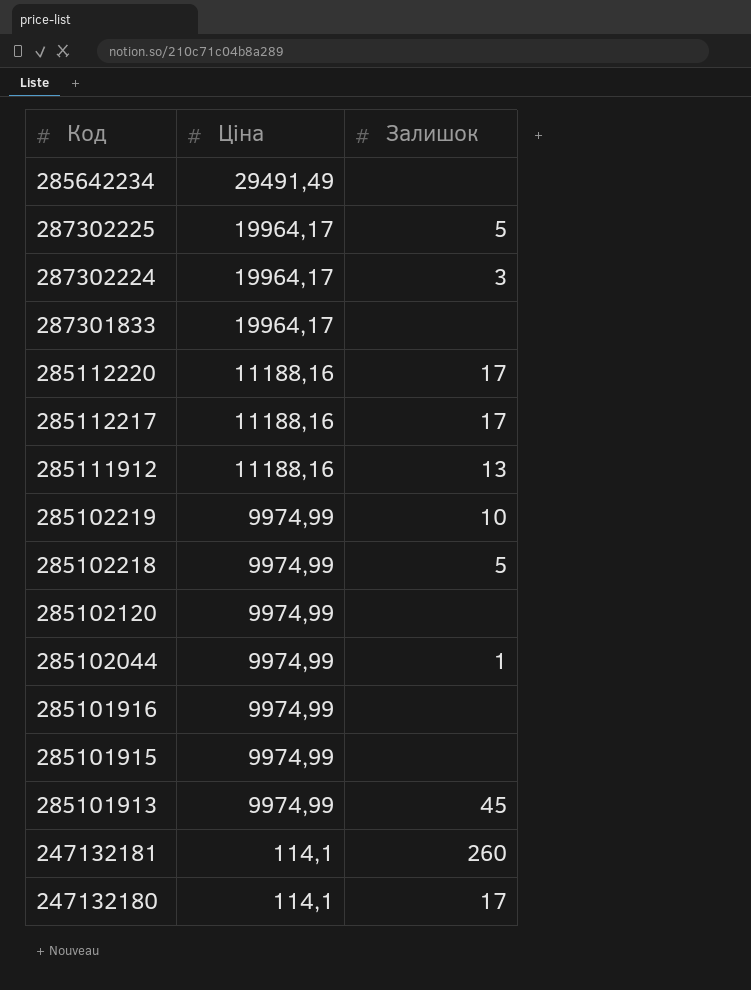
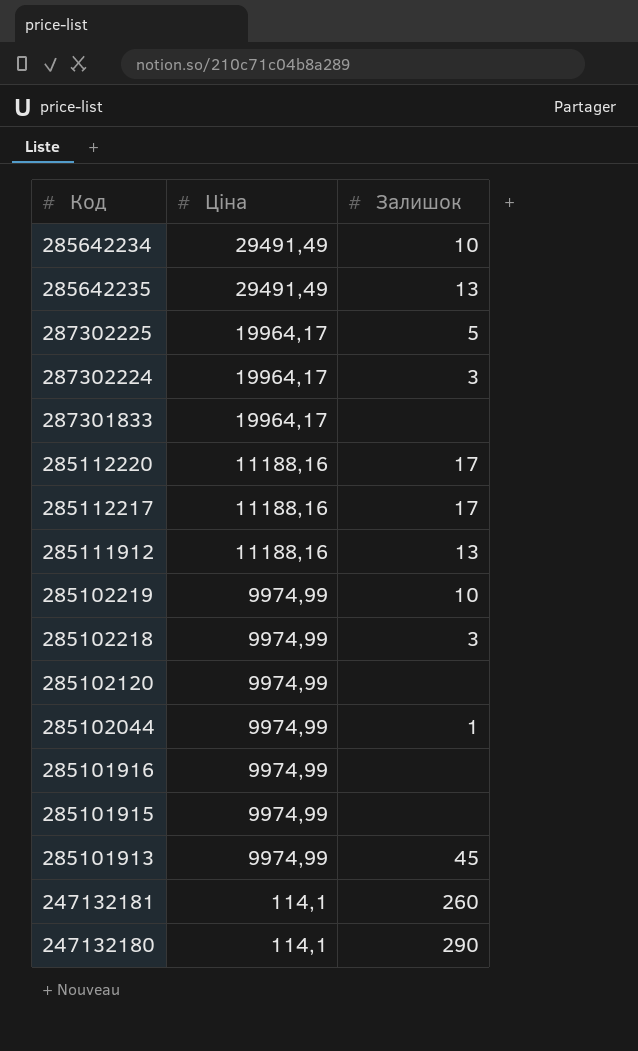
285642234 | Залишок: none -> 10
row 285642235: none -> 29491,49 | 13
285102218 | Залишок: 5 -> 3
247132180 | Залишок: 17 -> 290

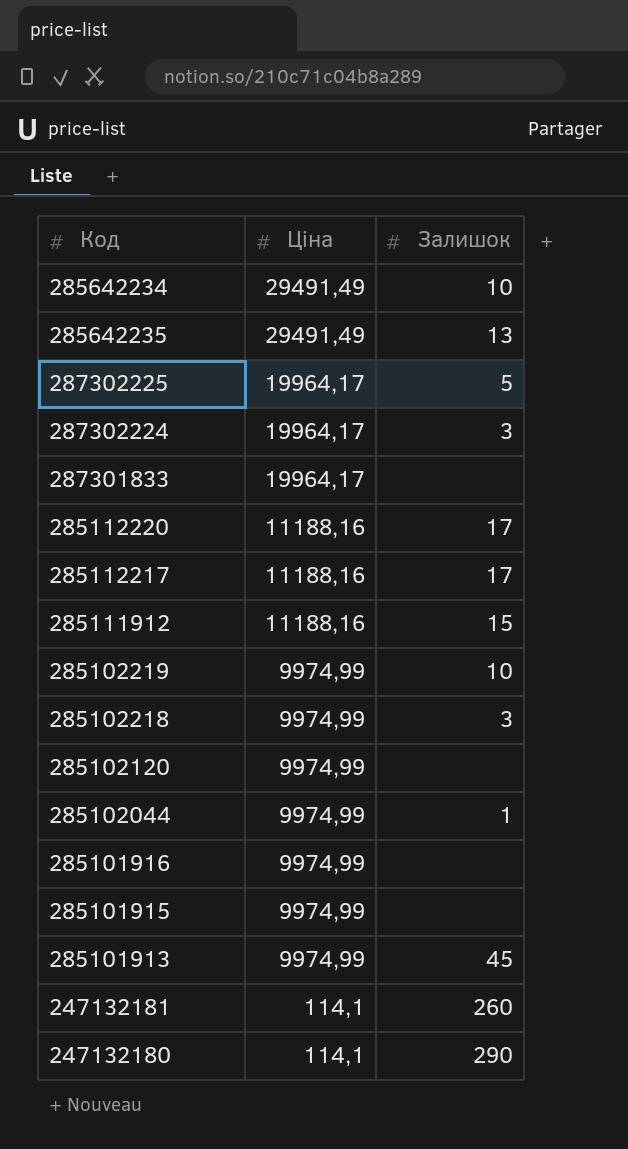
285111912 | Залишок: 13 -> 15

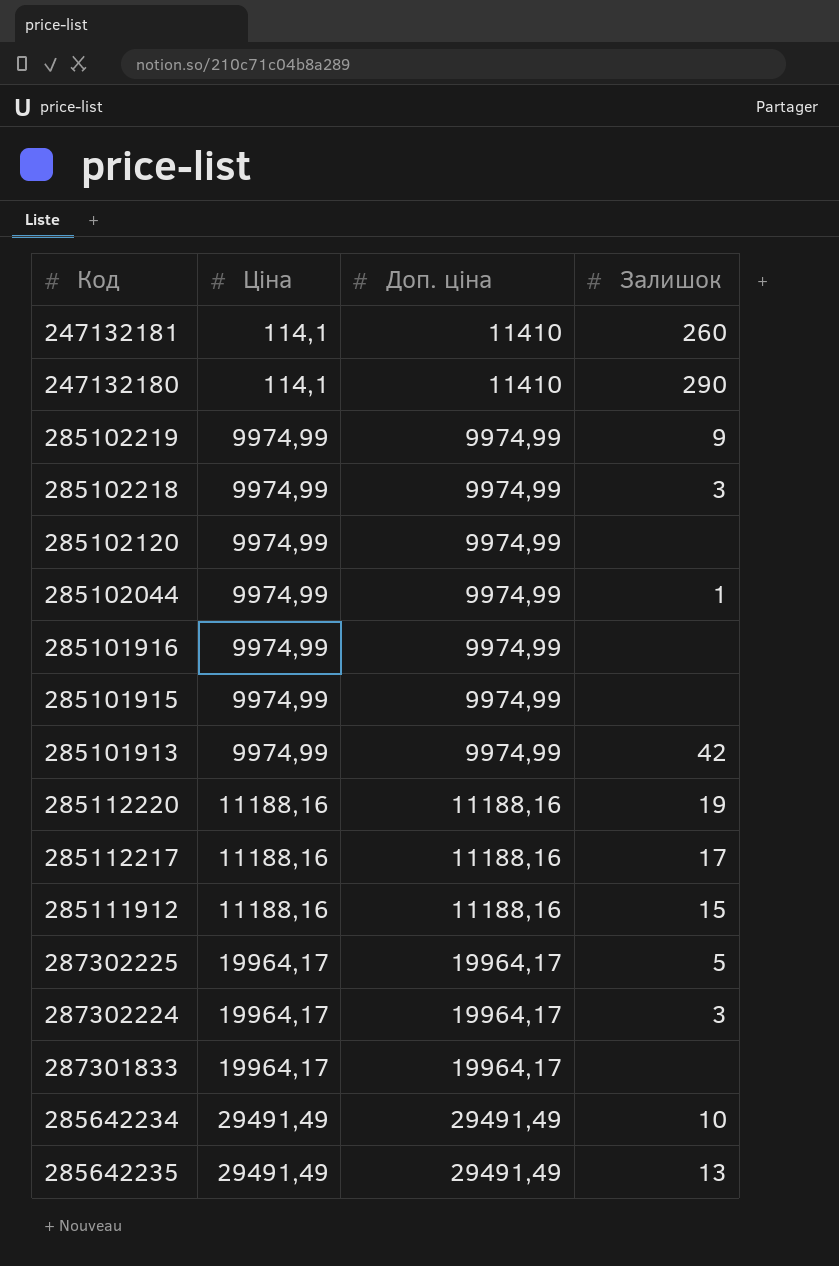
row order: Ціна descending -> Ціна ascending
column Доп. ціна | position: none -> 3
285102219 | Залишок: 10 -> 9
285101913 | Залишок: 45 -> 42
285112220 | Залишок: 17 -> 19

